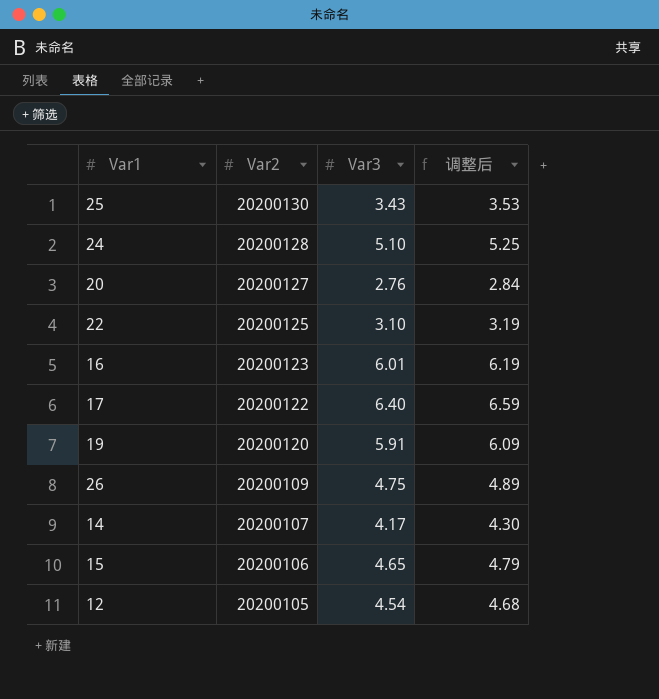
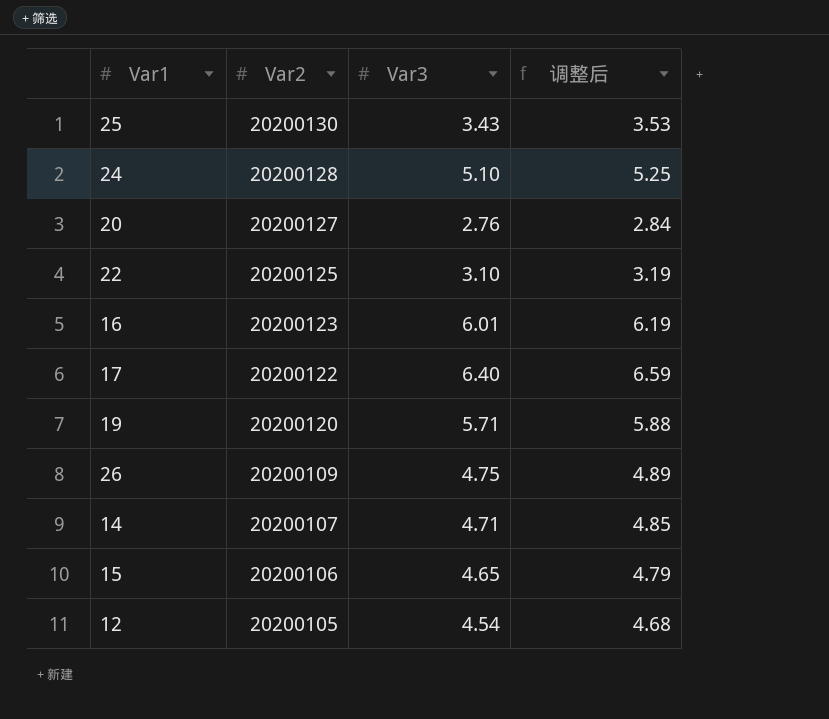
19 | Var3: 5.91 -> 5.71
19 | 调整后: 6.09 -> 5.88
14 | Var3: 4.17 -> 4.71
14 | 调整后: 4.30 -> 4.85

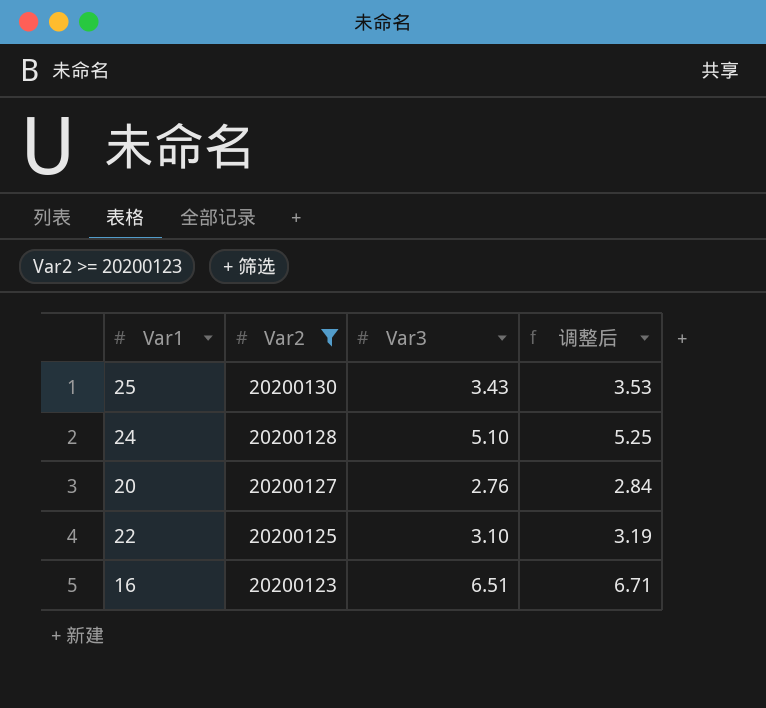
filter: none -> Var2 >= 20200123
16 | Var3: 6.01 -> 6.51
16 | 调整后: 6.19 -> 6.71

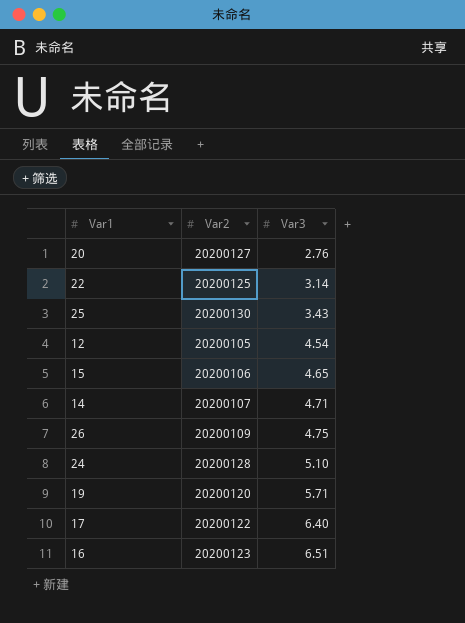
filter: Var2 >= 20200123 -> none
row order: Var2 descending -> Var3 ascending
column 调整后 | formula: [Var3] * 1.03 -> none
22 | Var3: 3.10 -> 3.14

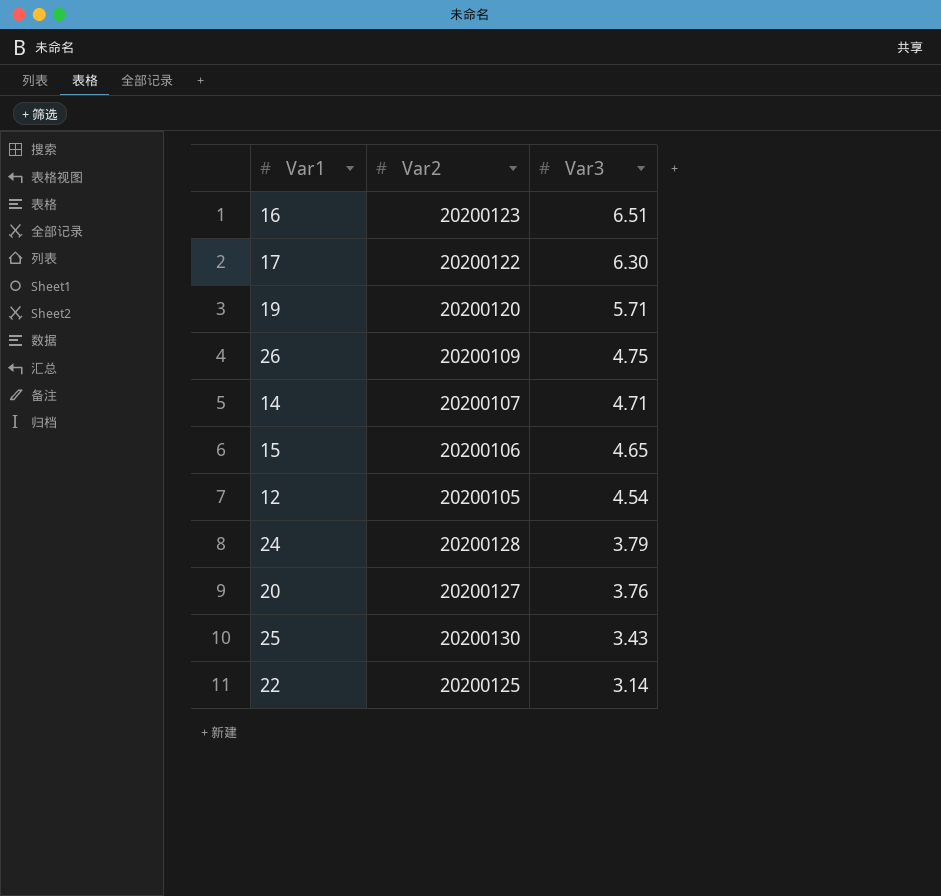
row order: Var3 ascending -> Var3 descending
17 | Var3: 6.40 -> 6.30
24 | Var3: 5.10 -> 3.79
20 | Var3: 2.76 -> 3.76

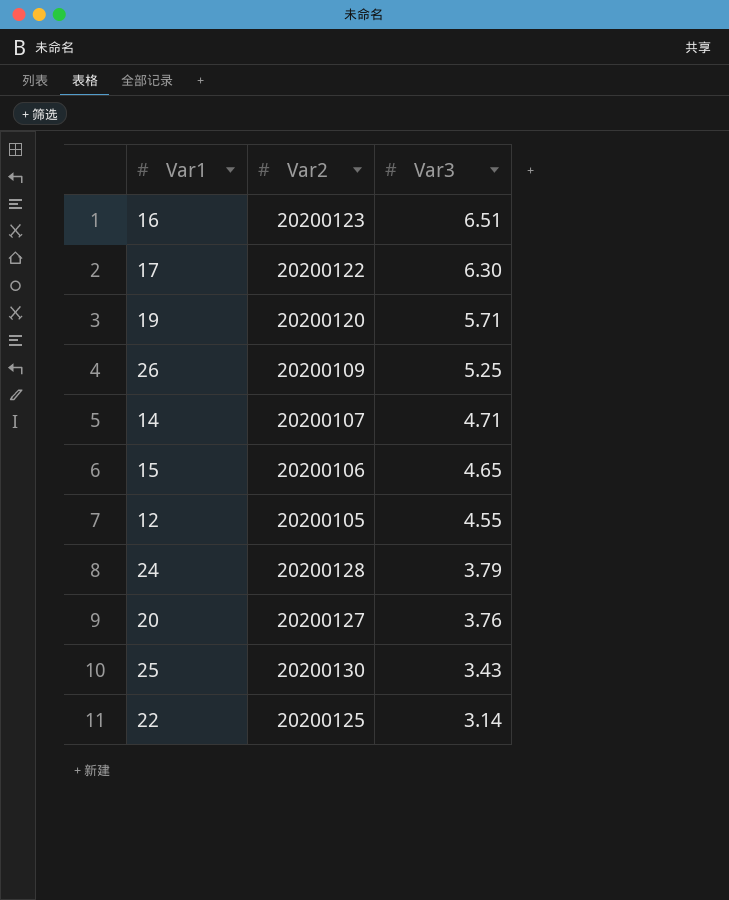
26 | Var3: 4.75 -> 5.25
12 | Var3: 4.54 -> 4.55

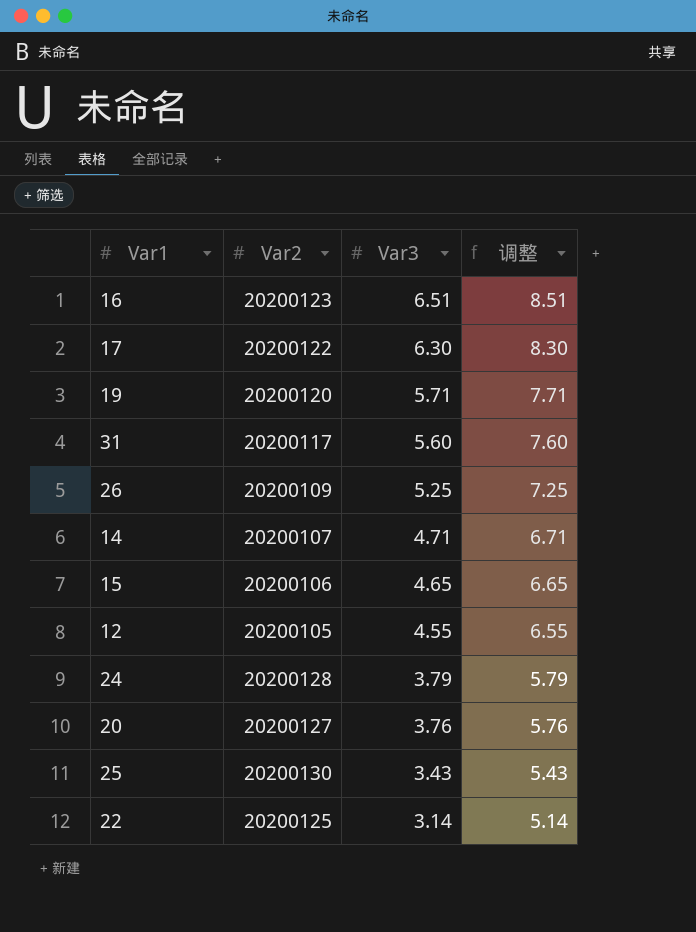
column 调整 | formula: none -> [Var3] + 2
row 31: none -> 20200117 | 5.60 | 7.60

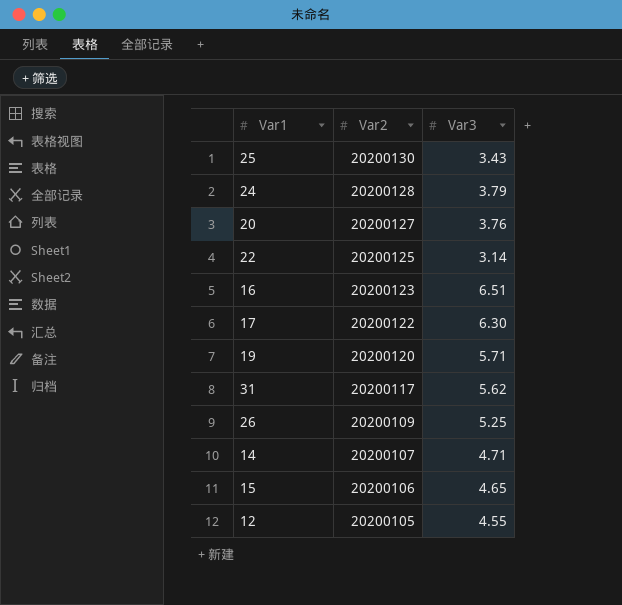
row order: Var3 descending -> Var2 descending
column 调整 | formula: [Var3] + 2 -> none
31 | Var3: 5.60 -> 5.62

